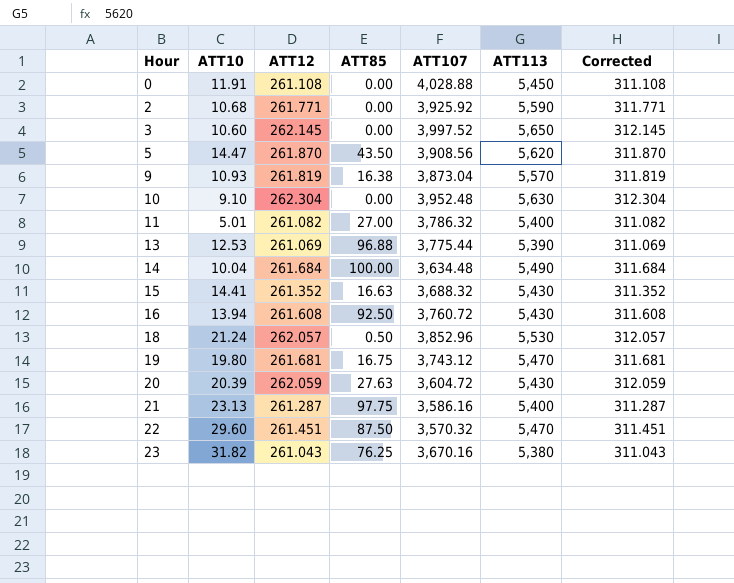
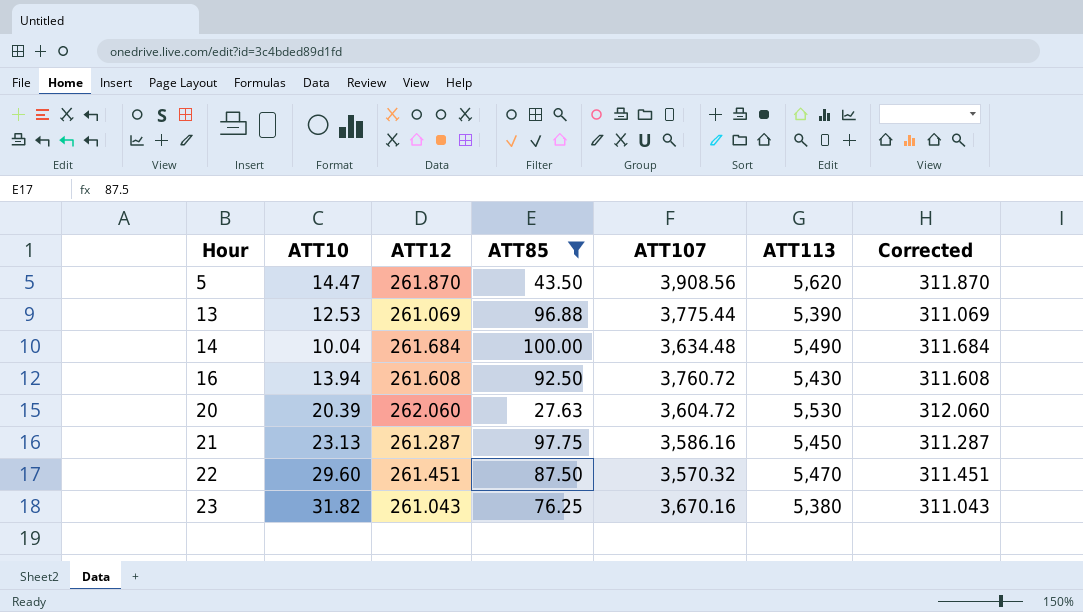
filter: none -> ATT85 >= 27.63
20 | ATT12: 262.059 -> 262.060
20 | ATT113: 5,430 -> 5,530
20 | Corrected: 312.059 -> 312.060
21 | ATT113: 5,400 -> 5,450

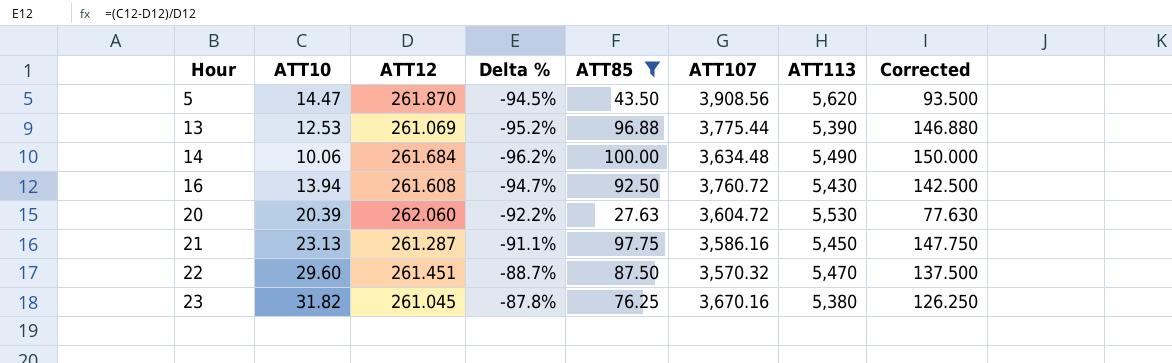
column Delta % | formula: none -> ([ATT10] - [ATT12]) / [ATT12]
column Corrected | formula: [ATT12] + 50 -> [ATT85] + 50
14 | ATT10: 10.04 -> 10.06
23 | ATT12: 261.043 -> 261.045

